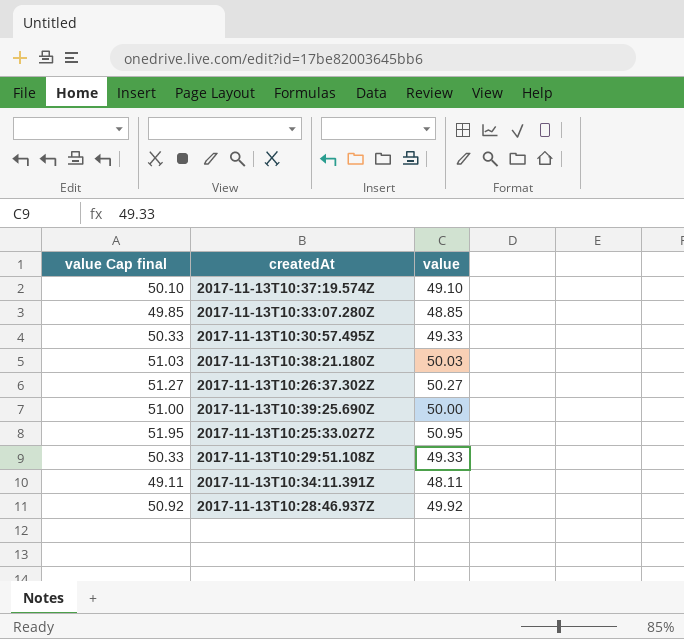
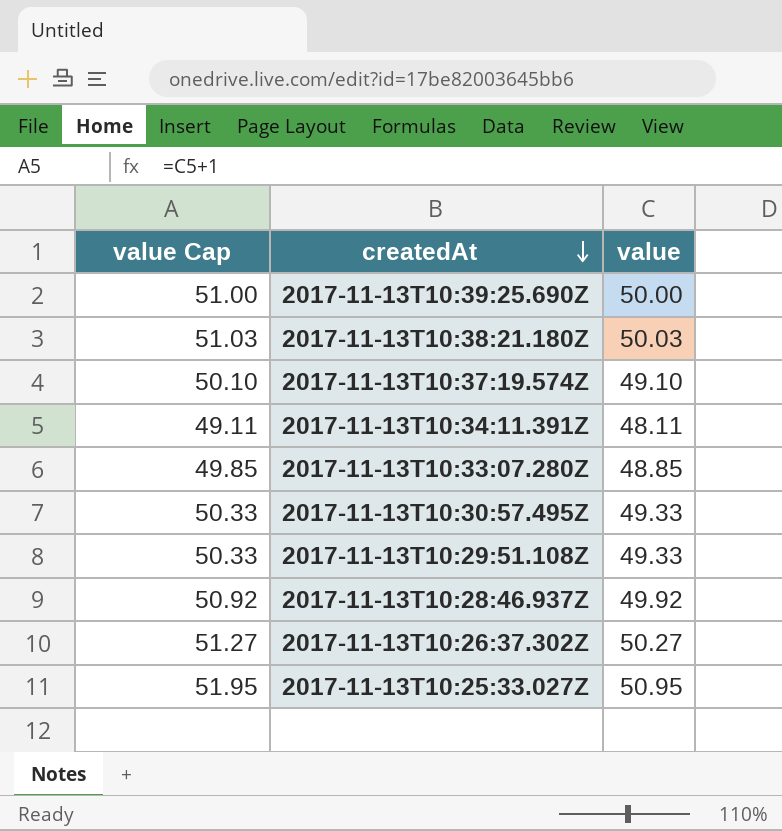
row order: none -> createdAt descending
column name: value Cap final -> value Cap

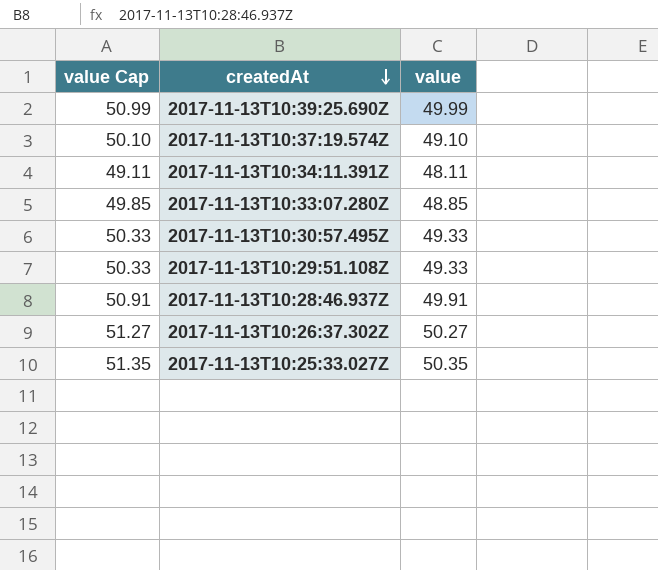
row 2017-11-13T10:38:21.180Z: 51.03 | 50.03 -> none
2017-11-13T10:39:25.690Z | value Cap: 51.00 -> 50.99
2017-11-13T10:39:25.690Z | value: 50.00 -> 49.99
2017-11-13T10:28:46.937Z | value Cap: 50.92 -> 50.91
2017-11-13T10:28:46.937Z | value: 49.92 -> 49.91
2017-11-13T10:25:33.027Z | value Cap: 51.95 -> 51.35
2017-11-13T10:25:33.027Z | value: 50.95 -> 50.35

